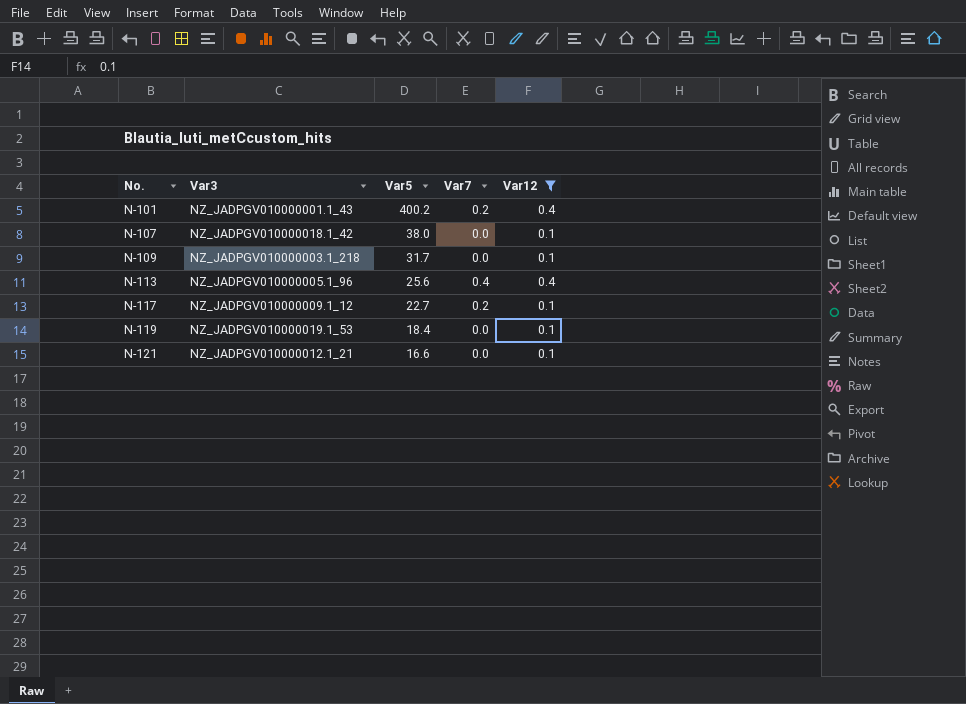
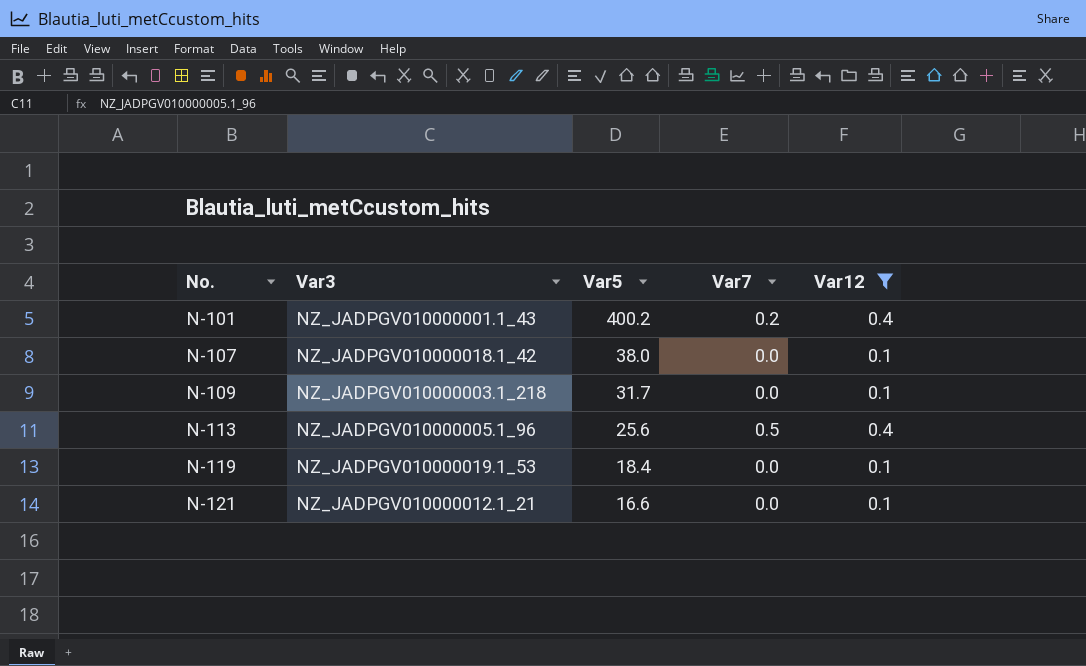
row N-117: NZ_JADPGV010000009.1_12 | 22.7 | 0.2 | 0.1 -> none
N-113 | Var7: 0.4 -> 0.5

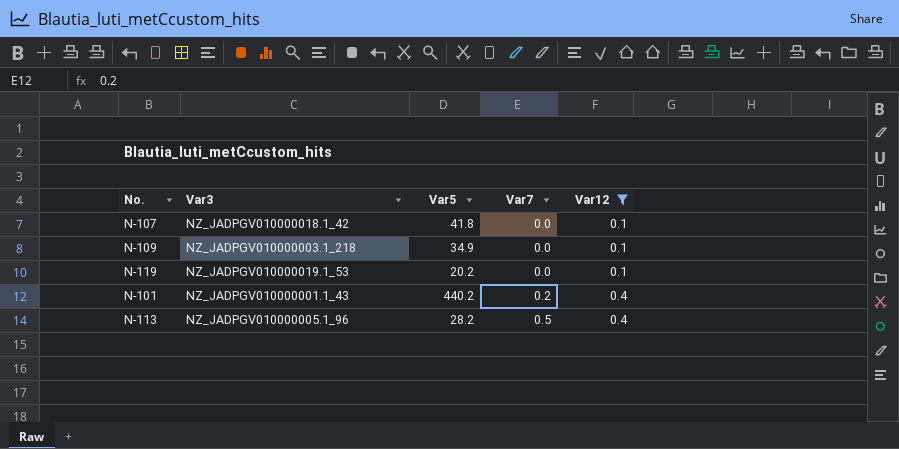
row order: No. ascending -> Var7 ascending
row N-121: NZ_JADPGV010000012.1_21 | 16.6 | 0.0 | 0.1 -> none
N-107 | Var5: 38.0 -> 41.8
N-109 | Var5: 31.7 -> 34.9
N-119 | Var5: 18.4 -> 20.2
N-101 | Var5: 400.2 -> 440.2
N-113 | Var5: 25.6 -> 28.2

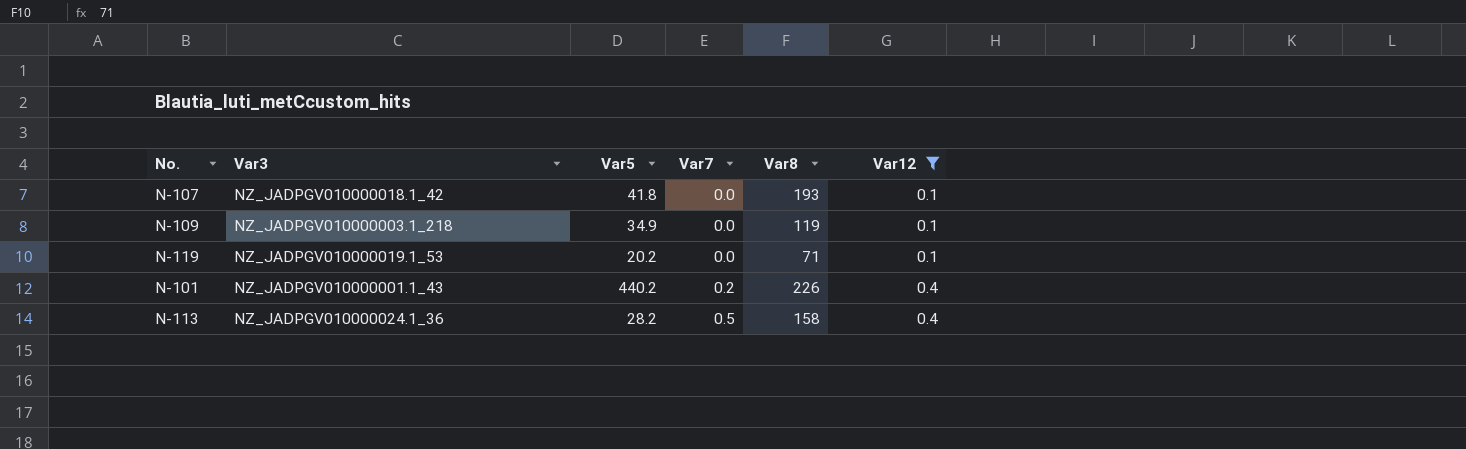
column Var8 | position: none -> 5
N-113 | Var3: NZ_JADPGV010000005.1_96 -> NZ_JADPGV010000024.1_36

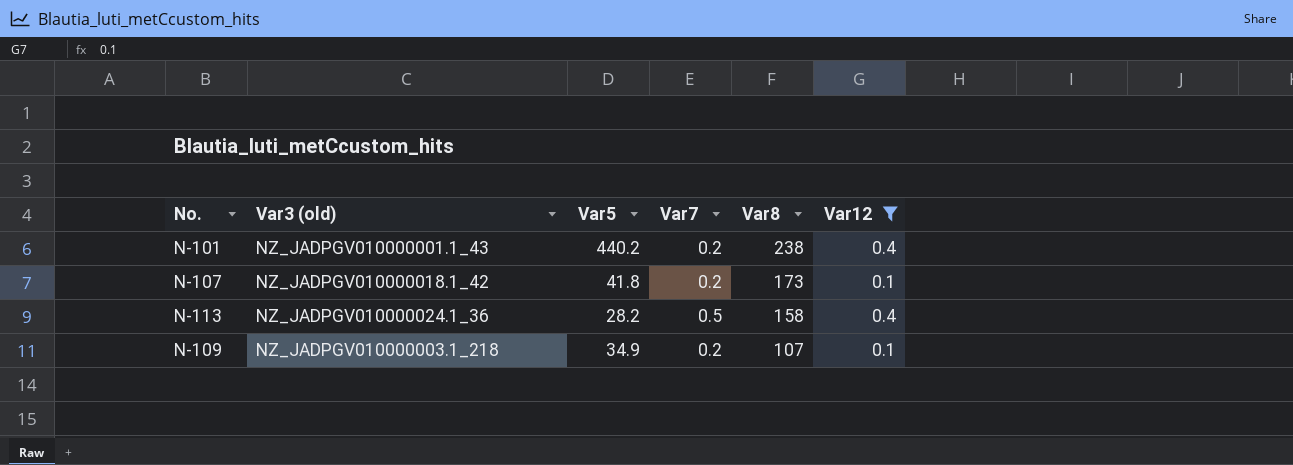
row order: Var7 ascending -> Var8 descending
column name: Var3 -> Var3 (old)
row N-119: NZ_JADPGV010000019.1_53 | 20.2 | 0.0 | 71 | 0.1 -> none
N-101 | Var8: 226 -> 238
N-107 | Var7: 0.0 -> 0.2
N-107 | Var8: 193 -> 173
N-109 | Var7: 0.0 -> 0.2
N-109 | Var8: 119 -> 107

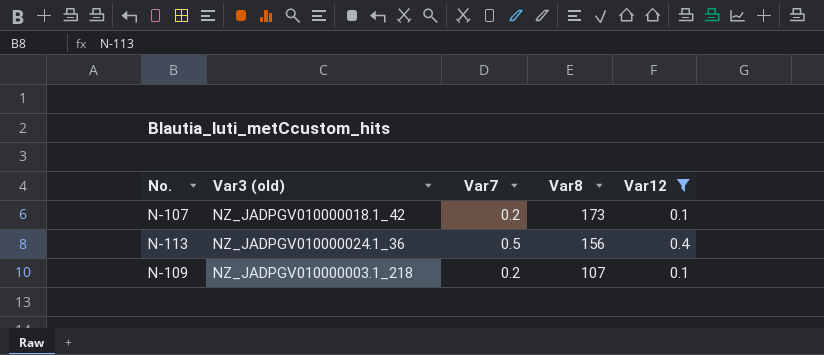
column Var5 | position: 3 -> none
row N-101: NZ_JADPGV010000001.1_43 | 440.2 | 0.2 | 238 | 0.4 -> none
N-113 | Var8: 158 -> 156

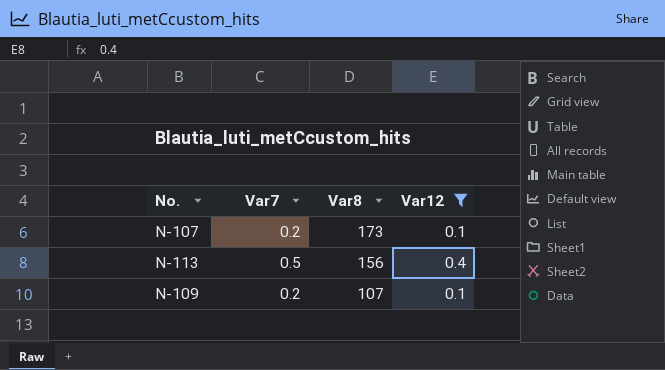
column Var3 (old) | position: 2 -> none

